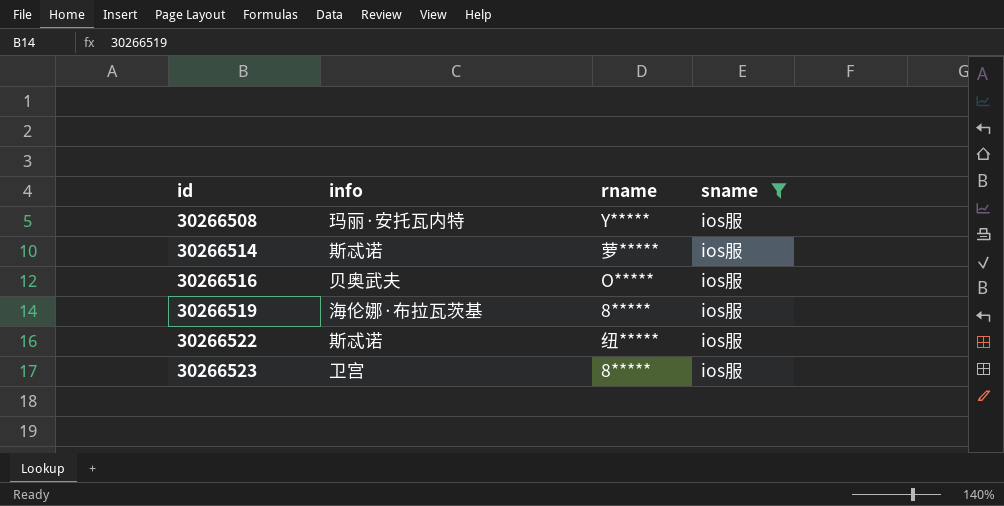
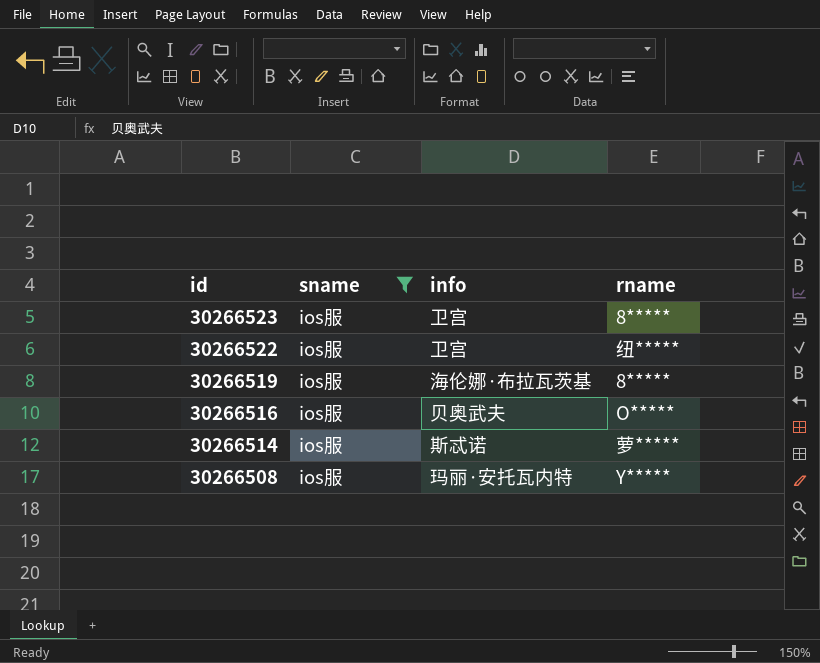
row order: id ascending -> id descending
column sname | position: 4 -> 2
30266522 | info: 斯忒诺 -> 卫宫

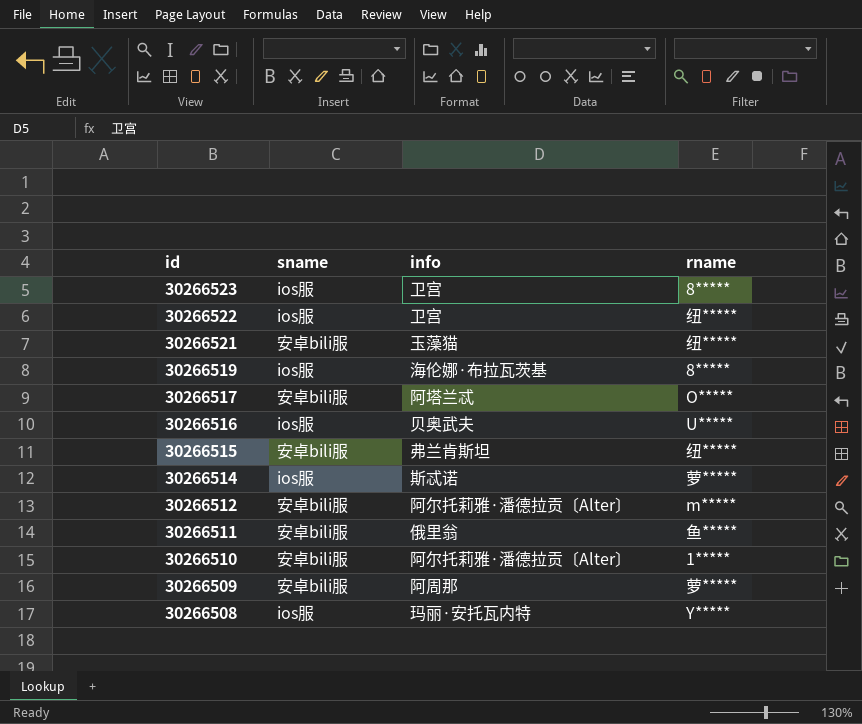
filter: sname = ios服 -> none
30266516 | rname: O***** -> U*****

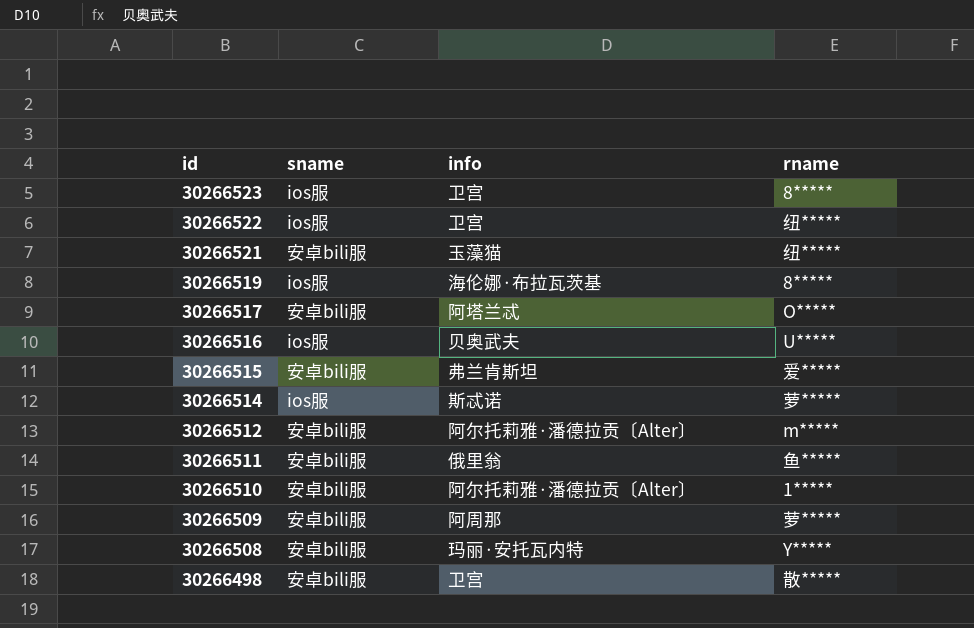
30266515 | rname: 纽***** -> 爱*****
30266508 | sname: ios服 -> 安卓bili服
row 30266498: none -> 安卓bili服 | 卫宫 | 散*****

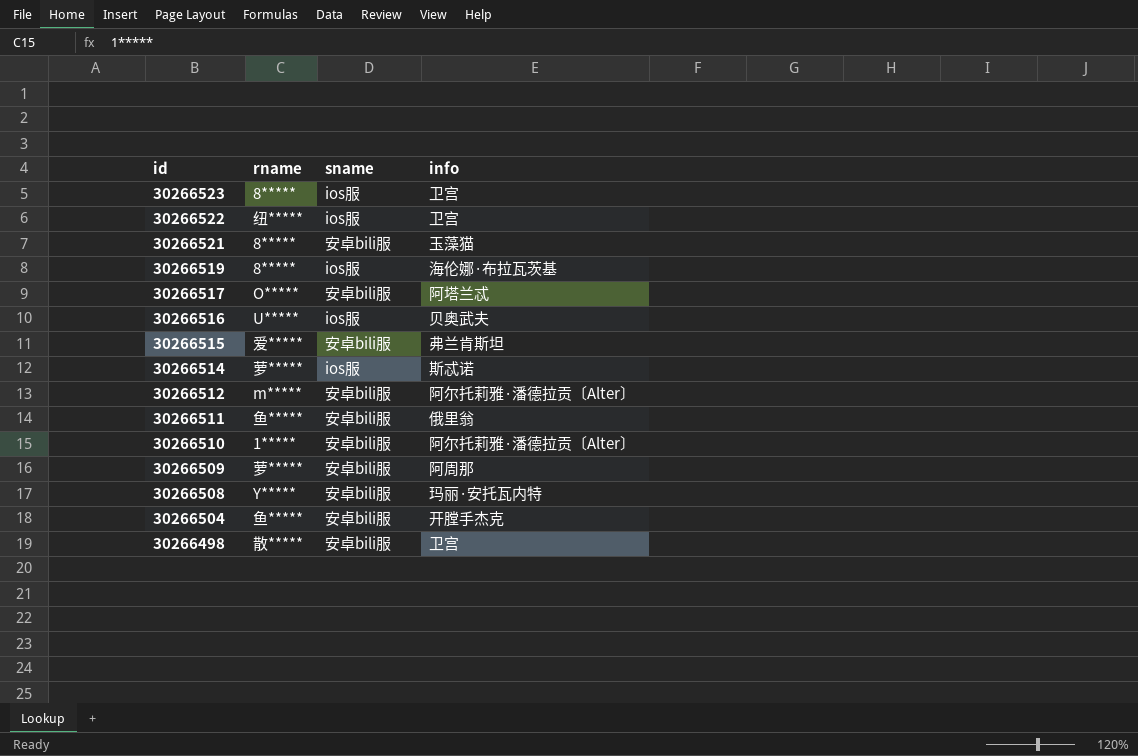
column rname | position: 4 -> 2
30266521 | rname: 纽***** -> 8*****
row 30266504: none -> 鱼***** | 安卓bili服 | 开膛手杰克

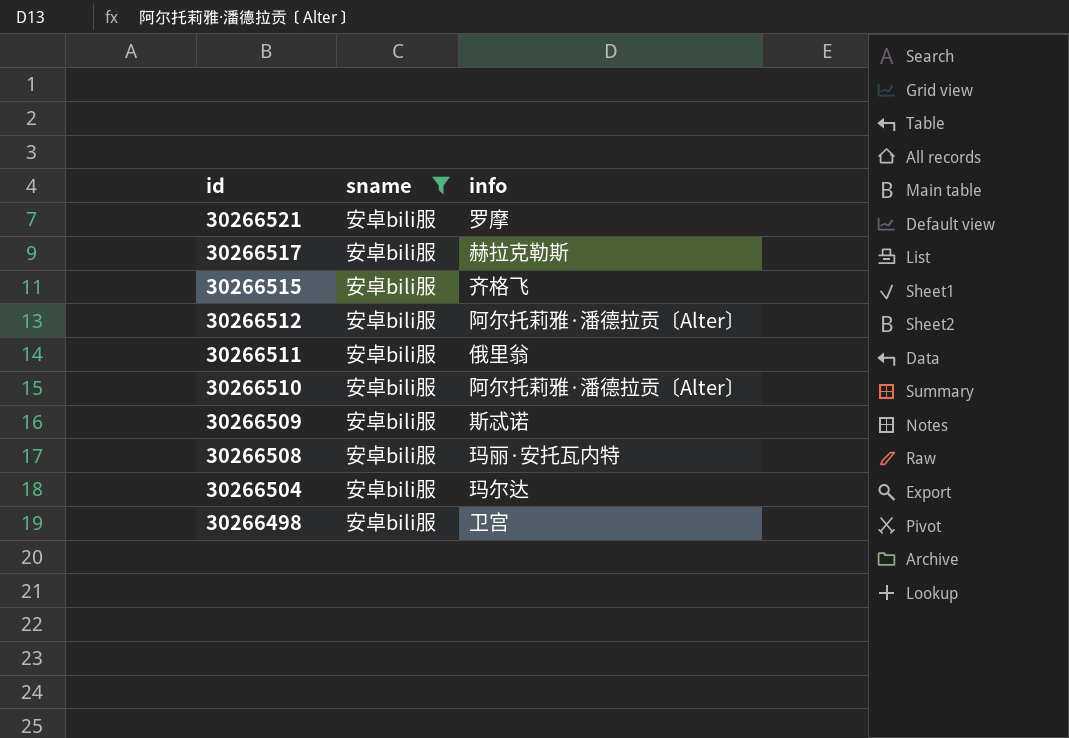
filter: none -> sname = 安卓bili服
column rname | position: 2 -> none
30266521 | info: 玉藻猫 -> 罗摩
30266517 | info: 阿塔兰忒 -> 赫拉克勒斯
30266515 | info: 弗兰肯斯坦 -> 齐格飞
30266509 | info: 阿周那 -> 斯忒诺
30266504 | info: 开膛手杰克 -> 玛尔达

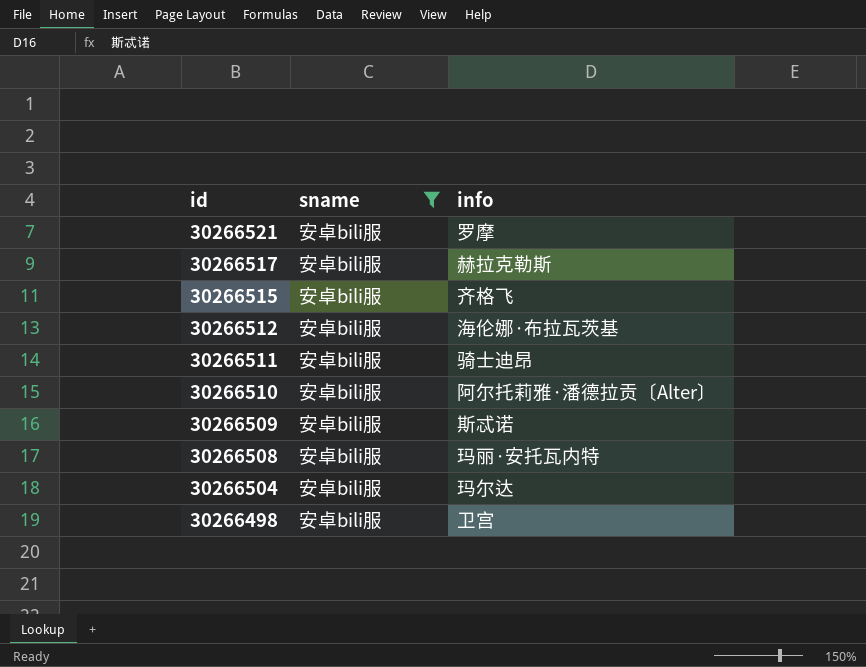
30266512 | info: 阿尔托莉雅·潘德拉贡〔Alter〕 -> 海伦娜·布拉瓦茨基
30266511 | info: 俄里翁 -> 骑士迪昂

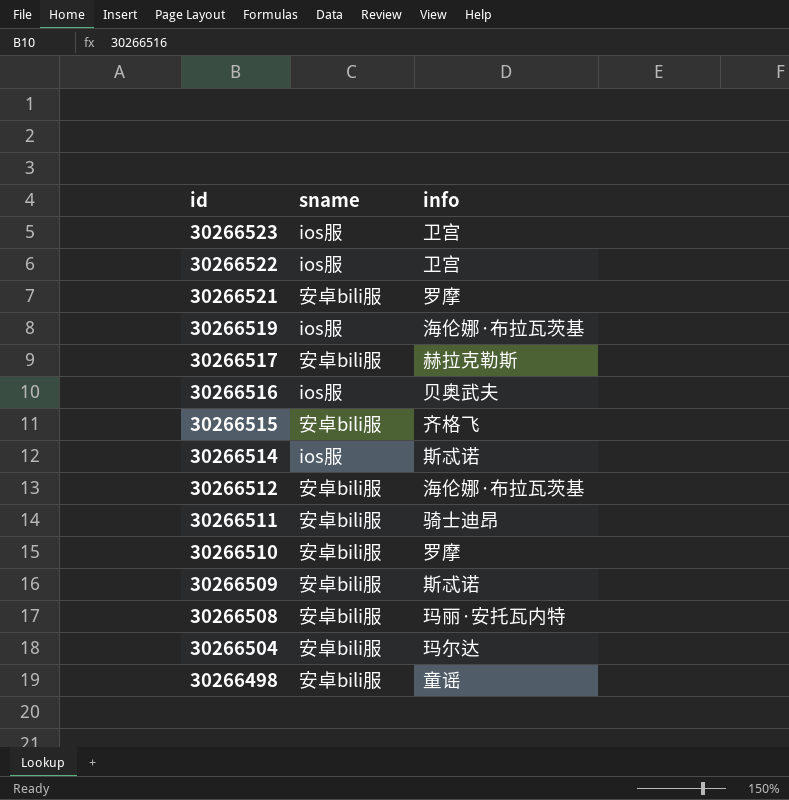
filter: sname = 安卓bili服 -> none
30266510 | info: 阿尔托莉雅·潘德拉贡〔Alter〕 -> 罗摩
30266498 | info: 卫宫 -> 童谣

